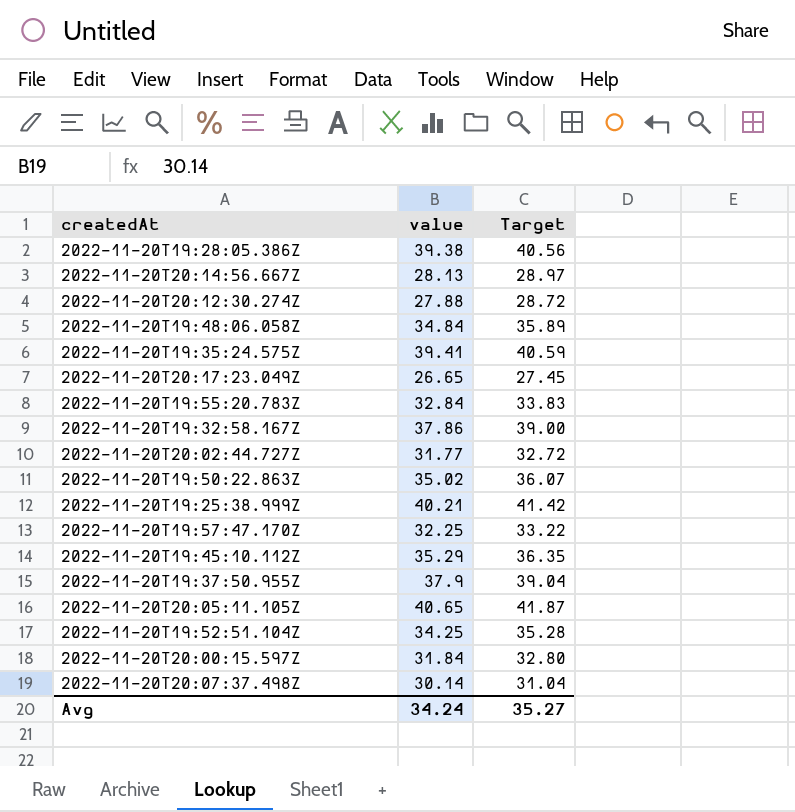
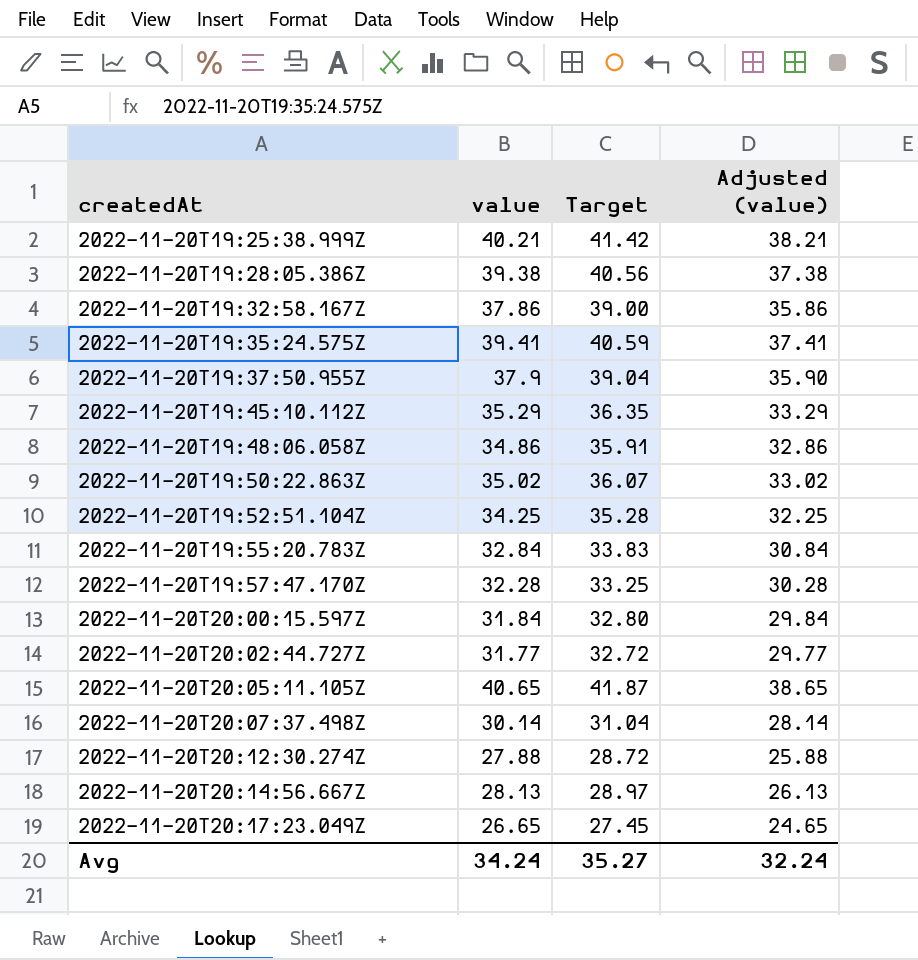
row order: none -> createdAt ascending
column Adjusted (value) | formula: none -> [value] - 2
2022-11-20T19:48:06.058Z | value: 34.84 -> 34.86
2022-11-20T19:48:06.058Z | Target: 35.89 -> 35.91
2022-11-20T19:57:47.170Z | value: 32.25 -> 32.28
2022-11-20T19:57:47.170Z | Target: 33.22 -> 33.25

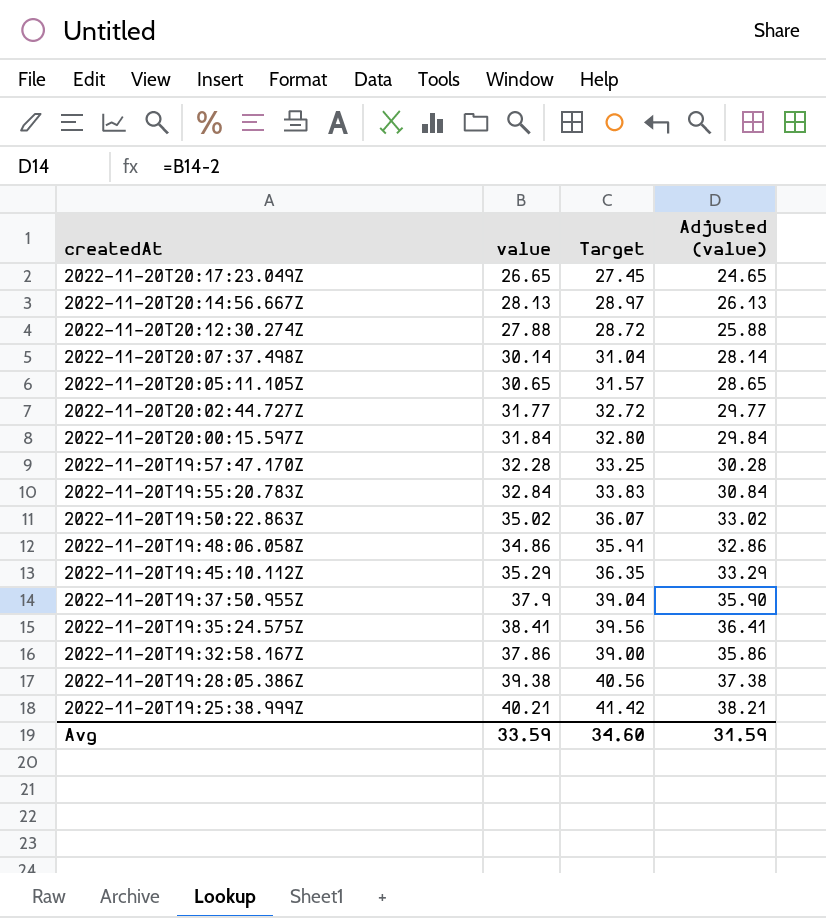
row order: createdAt ascending -> createdAt descending
row 2022-11-20T19:52:51.104Z: 34.25 | 35.28 | 32.25 -> none
2022-11-20T20:05:11.105Z | value: 40.65 -> 30.65
2022-11-20T20:05:11.105Z | Target: 41.87 -> 31.57
2022-11-20T20:05:11.105Z | Adjusted (value): 38.65 -> 28.65
2022-11-20T19:35:24.575Z | value: 39.41 -> 38.41
2022-11-20T19:35:24.575Z | Target: 40.59 -> 39.56
2022-11-20T19:35:24.575Z | Adjusted (value): 37.41 -> 36.41
Avg | value: 34.24 -> 33.59
Avg | Target: 35.27 -> 34.60
Avg | Adjusted (value): 32.24 -> 31.59

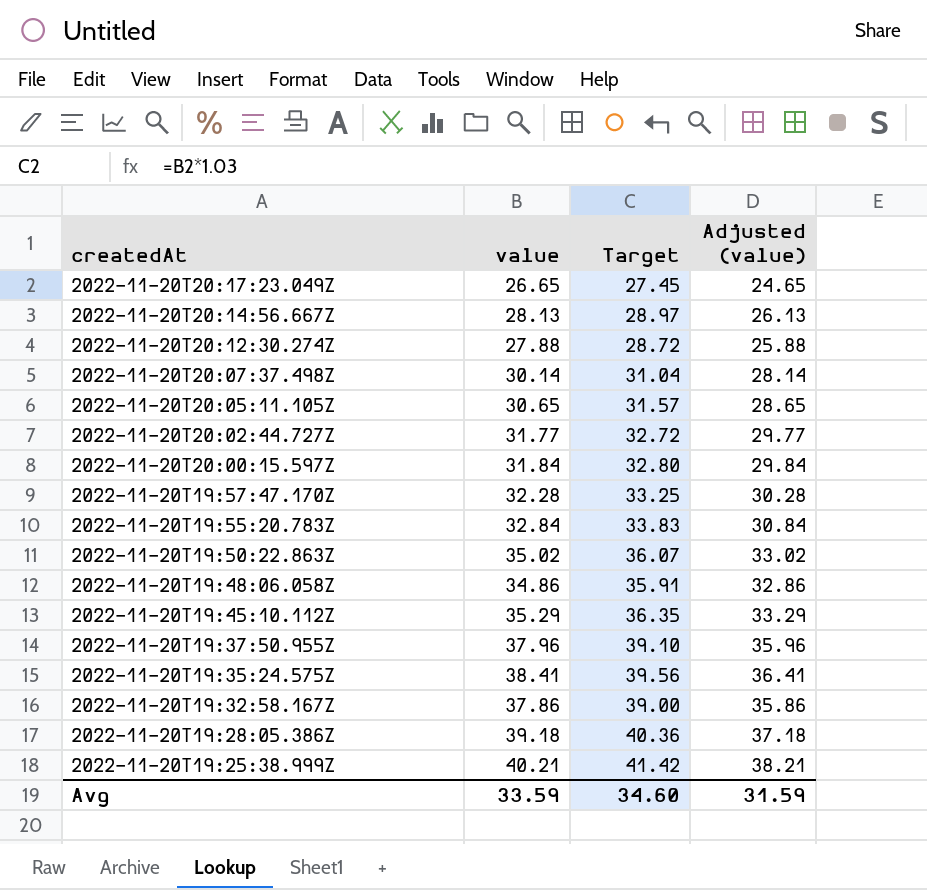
2022-11-20T19:37:50.955Z | value: 37.9 -> 37.96
2022-11-20T19:37:50.955Z | Target: 39.04 -> 39.10
2022-11-20T19:37:50.955Z | Adjusted (value): 35.90 -> 35.96
2022-11-20T19:28:05.386Z | value: 39.38 -> 39.18
2022-11-20T19:28:05.386Z | Target: 40.56 -> 40.36
2022-11-20T19:28:05.386Z | Adjusted (value): 37.38 -> 37.18

